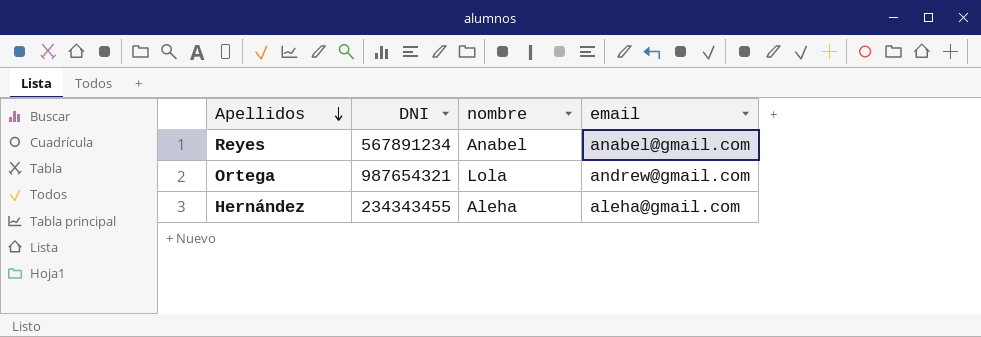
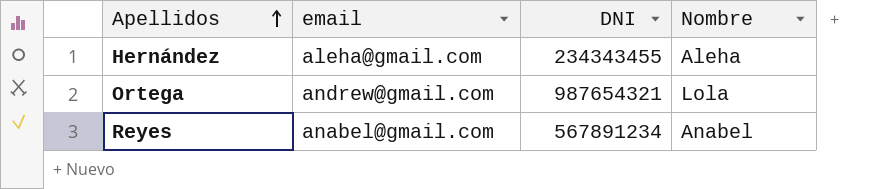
row order: Apellidos descending -> Apellidos ascending
column email | position: 4 -> 2
column name: nombre -> Nombre

